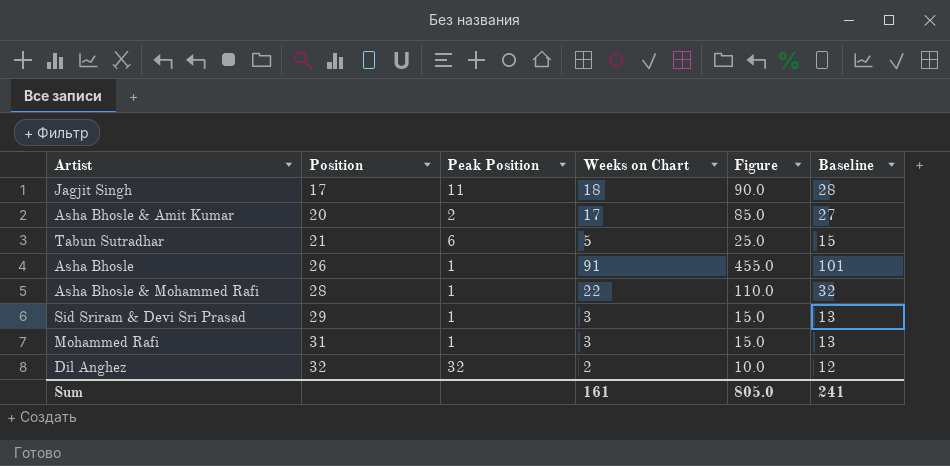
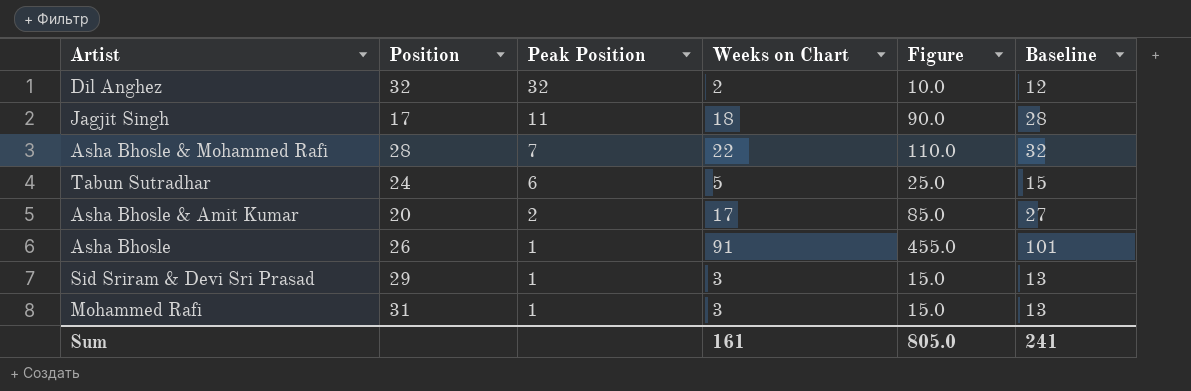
row order: Position ascending -> Peak Position descending
Asha Bhosle & Mohammed Rafi | Peak Position: 1 -> 7
Tabun Sutradhar | Position: 21 -> 24

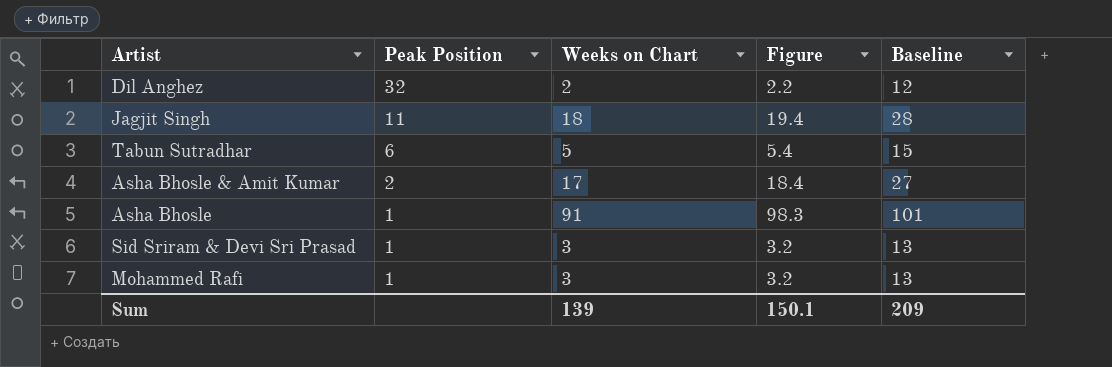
column Position | position: 2 -> none
column Figure | formula: [Weeks on Chart] * 5 -> [Weeks on Chart] * 1.08
row Asha Bhosle & Mohammed Rafi: 28 | 7 | 22 | 110.0 | 32 -> none
Sum | Weeks on Chart: 161 -> 139
Sum | Figure: 805.0 -> 150.1
Sum | Baseline: 241 -> 209

